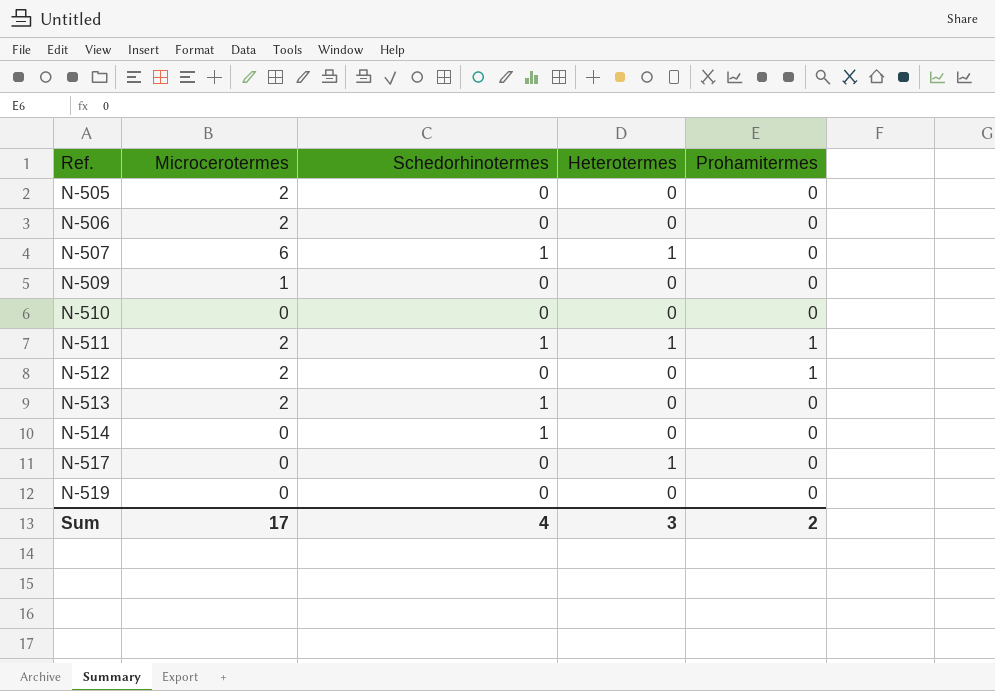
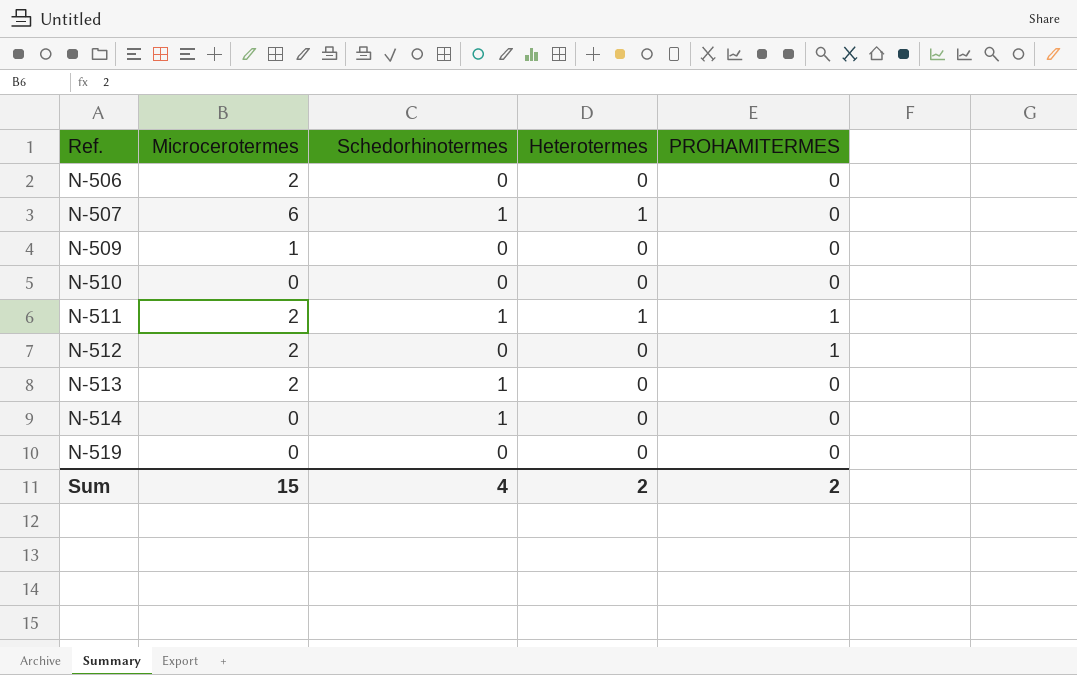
column name: Prohamitermes -> PROHAMITERMES
row N-505: 2 | 0 | 0 | 0 -> none
row N-517: 0 | 0 | 1 | 0 -> none
Sum | Microcerotermes: 17 -> 15
Sum | Heterotermes: 3 -> 2

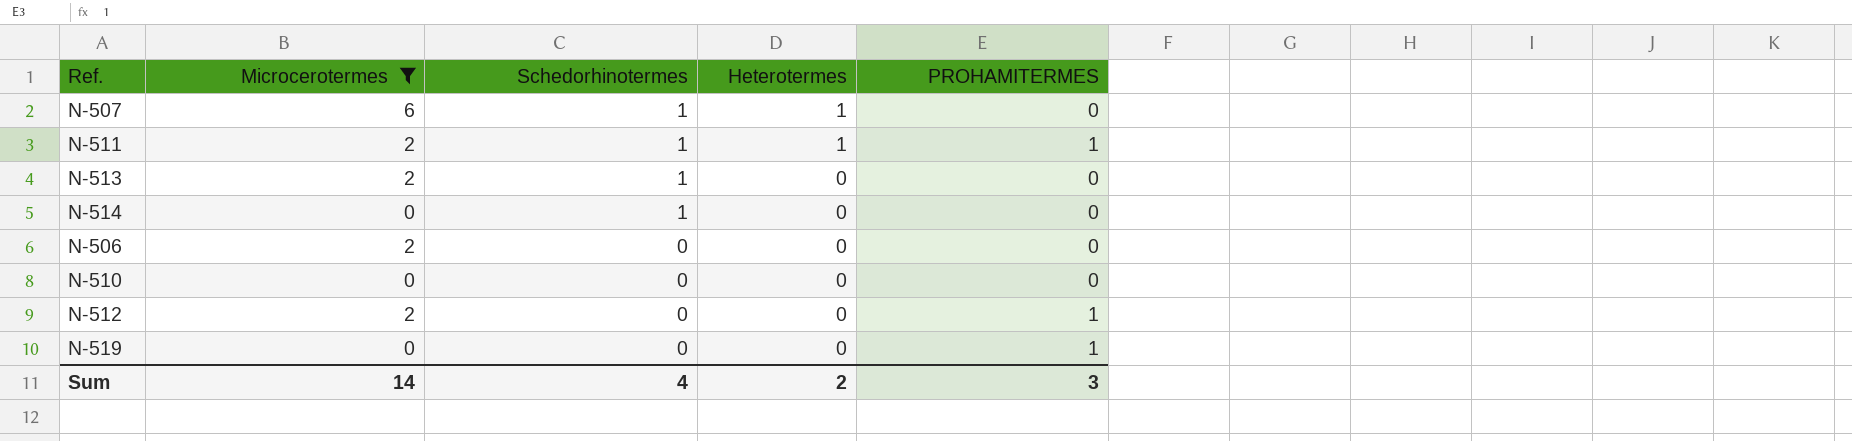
filter: none -> Microcerotermes != 1
row order: Ref. ascending -> Schedorhinotermes descending
N-519 | PROHAMITERMES: 0 -> 1
Sum | Microcerotermes: 15 -> 14
Sum | PROHAMITERMES: 2 -> 3

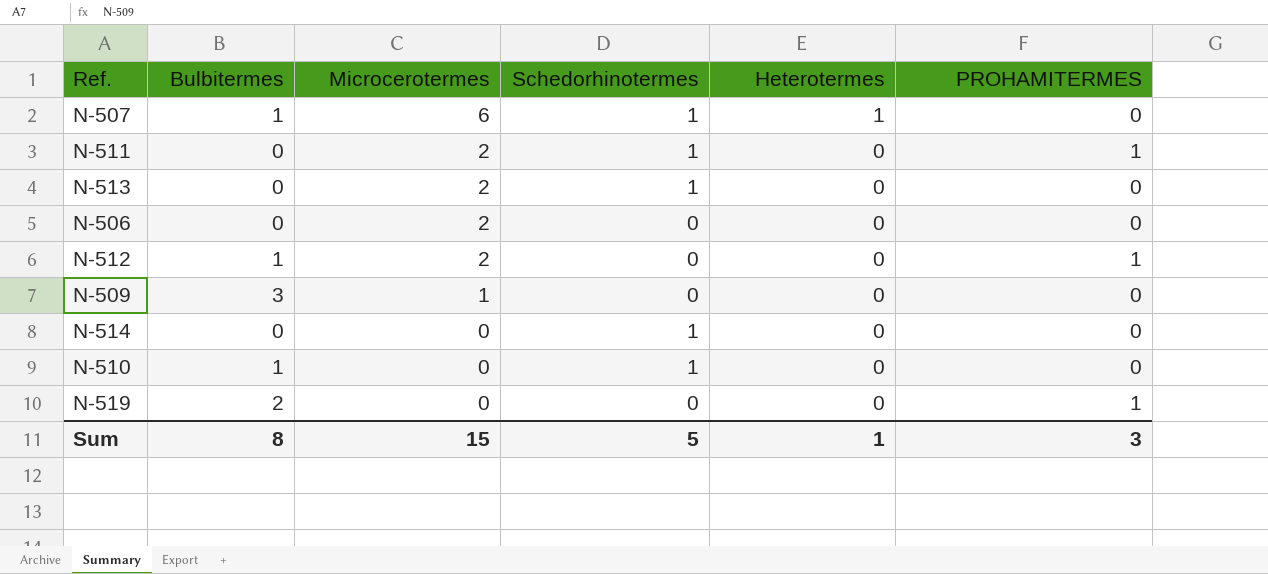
filter: Microcerotermes != 1 -> none
row order: Schedorhinotermes descending -> Microcerotermes descending
column Bulbitermes | position: none -> 2
N-511 | Heterotermes: 1 -> 0
N-510 | Schedorhinotermes: 0 -> 1
Sum | Microcerotermes: 14 -> 15
Sum | Schedorhinotermes: 4 -> 5
Sum | Heterotermes: 2 -> 1

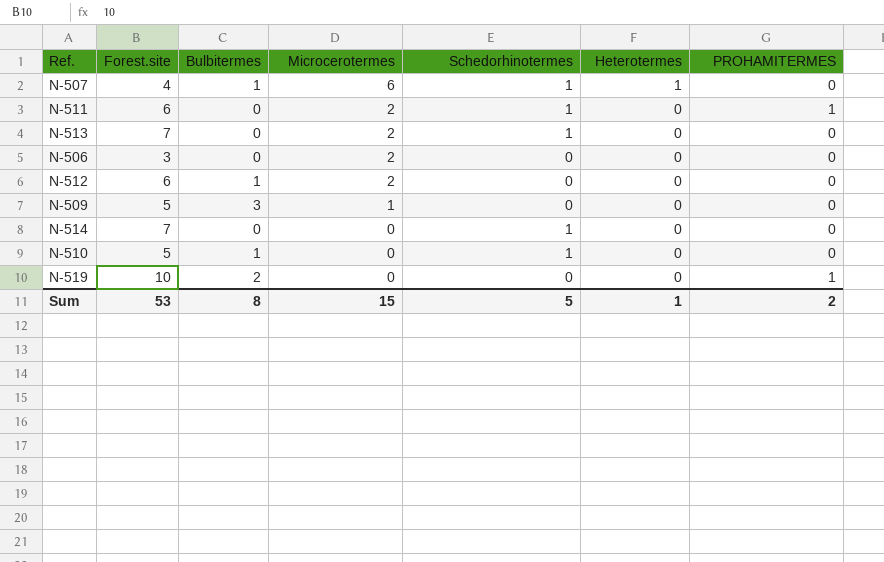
column Forest.site | position: none -> 2
N-512 | PROHAMITERMES: 1 -> 0
Sum | PROHAMITERMES: 3 -> 2

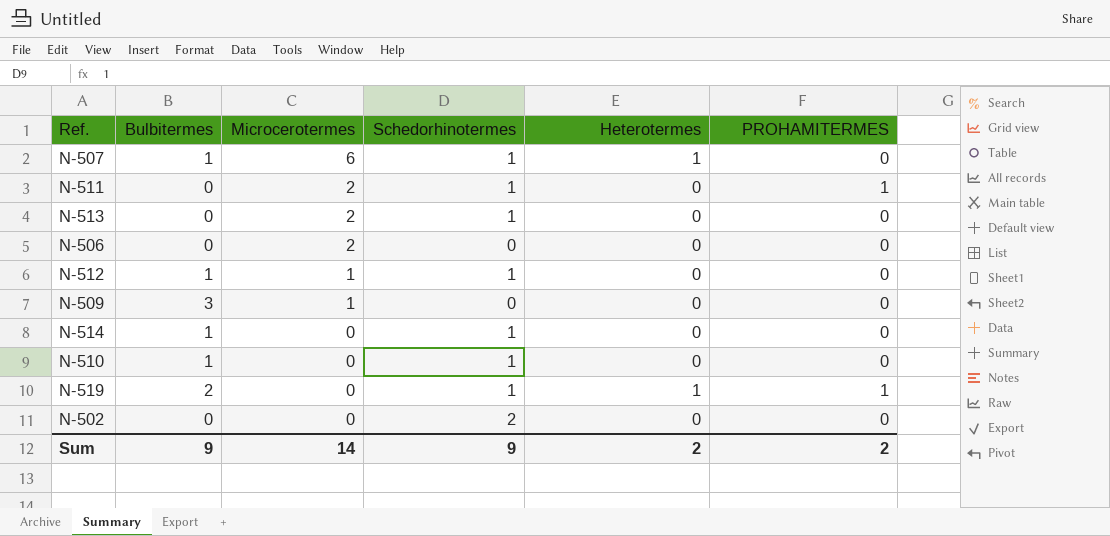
column Forest.site | position: 2 -> none
N-512 | Microcerotermes: 2 -> 1
N-512 | Schedorhinotermes: 0 -> 1
N-514 | Bulbitermes: 0 -> 1
N-519 | Schedorhinotermes: 0 -> 1
N-519 | Heterotermes: 0 -> 1
row N-502: none -> 0 | 0 | 2 | 0 | 0
Sum | Bulbitermes: 8 -> 9
Sum | Microcerotermes: 15 -> 14
Sum | Schedorhinotermes: 5 -> 9
Sum | Heterotermes: 1 -> 2

